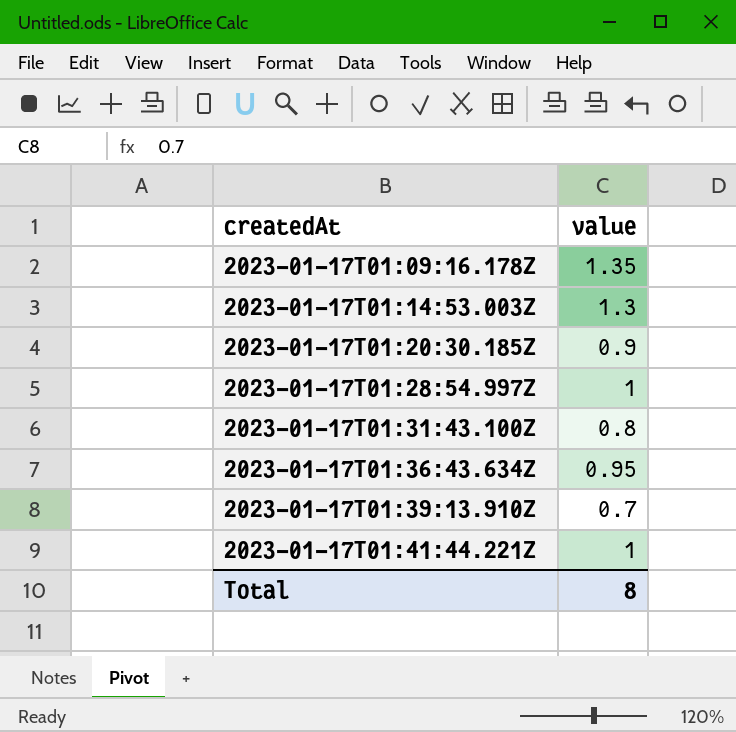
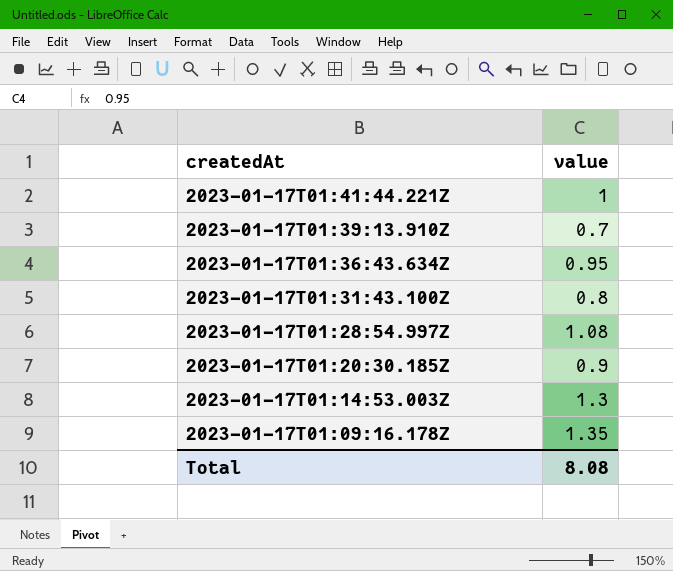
row order: createdAt ascending -> createdAt descending
2023-01-17T01:28:54.997Z | value: 1 -> 1.08
Total | value: 8 -> 8.08

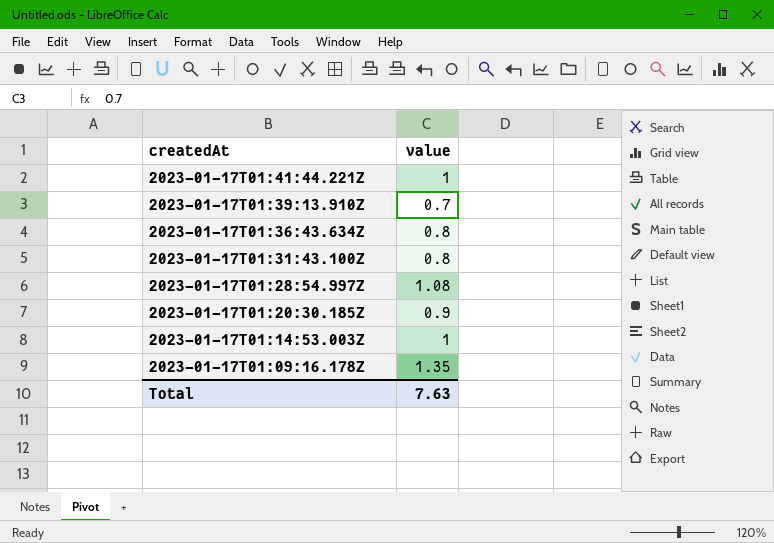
2023-01-17T01:36:43.634Z | value: 0.95 -> 0.8
2023-01-17T01:14:53.003Z | value: 1.3 -> 1
Total | value: 8.08 -> 7.63

